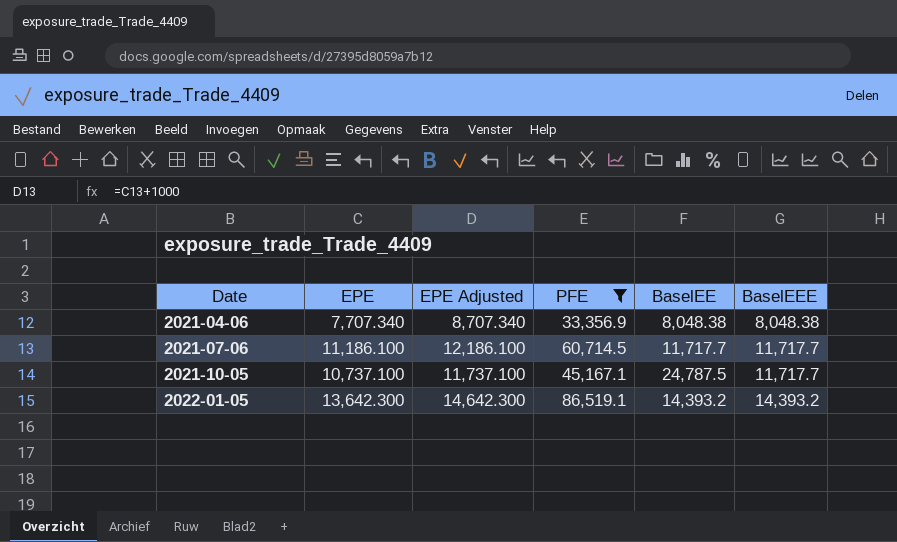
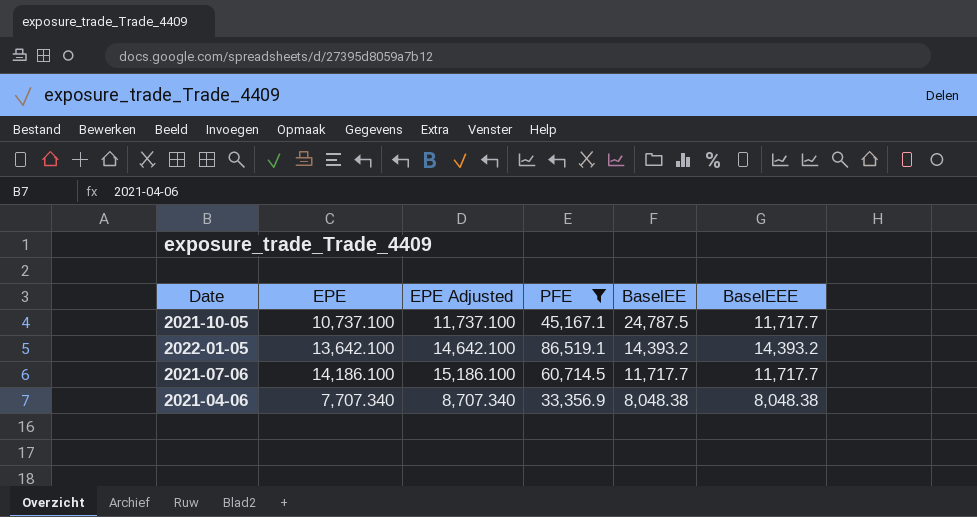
row order: Date ascending -> BaselEE descending
2022-01-05 | EPE: 13,642.300 -> 13,642.100
2022-01-05 | EPE Adjusted: 14,642.300 -> 14,642.100
2021-07-06 | EPE: 11,186.100 -> 14,186.100
2021-07-06 | EPE Adjusted: 12,186.100 -> 15,186.100

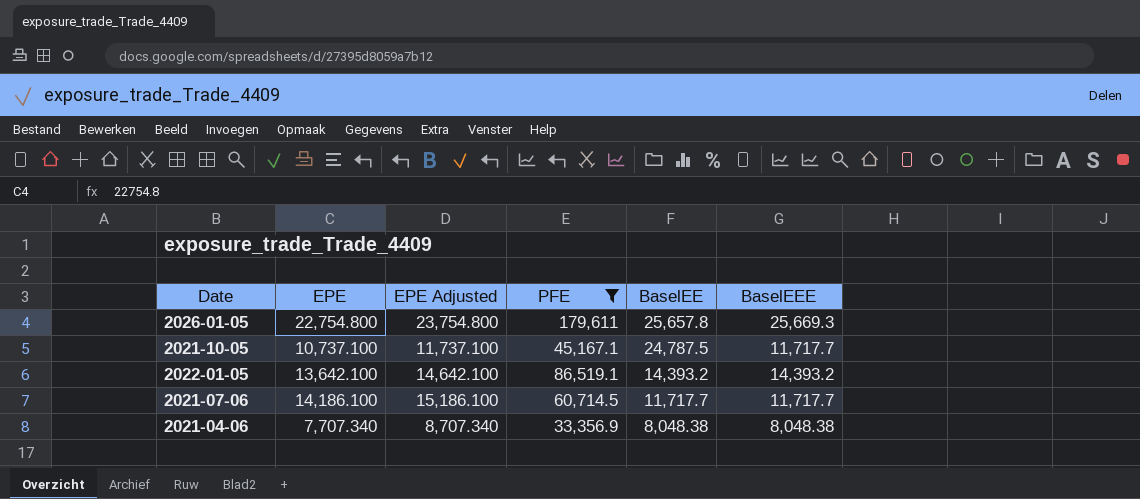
row 2026-01-05: none -> 22,754.800 | 23,754.800 | 179,611 | 25,657.8 | 25,669.3

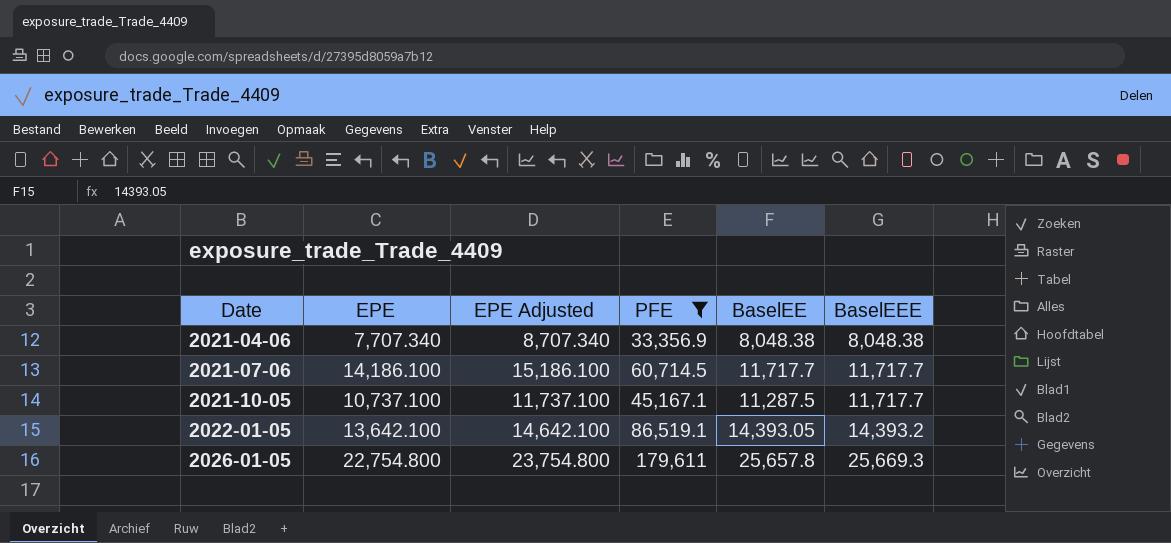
row order: BaselEE descending -> Date ascending
2021-10-05 | BaselEE: 24,787.5 -> 11,287.5
2022-01-05 | BaselEE: 14,393.2 -> 14,393.05

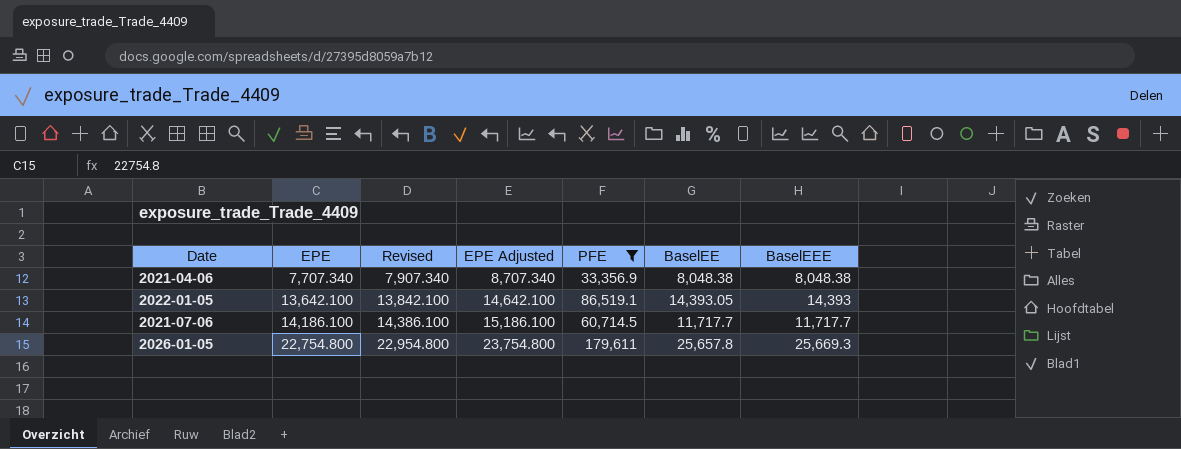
row order: Date ascending -> EPE ascending
column Revised | formula: none -> [EPE] + 200
row 2021-10-05: 10,737.100 | 11,737.100 | 45,167.1 | 11,287.5 | 11,717.7 -> none
2022-01-05 | BaselEEE: 14,393.2 -> 14,393

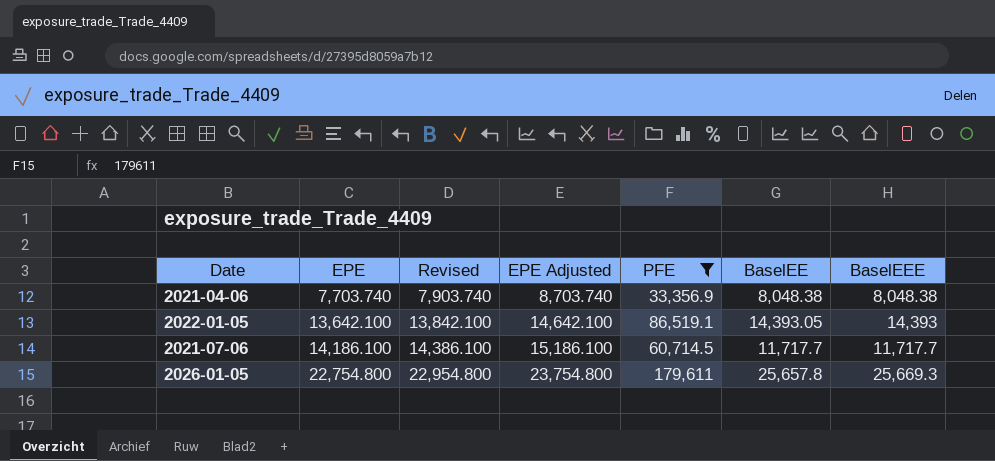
2021-04-06 | EPE: 7,707.340 -> 7,703.740
2021-04-06 | Revised: 7,907.340 -> 7,903.740
2021-04-06 | EPE Adjusted: 8,707.340 -> 8,703.740

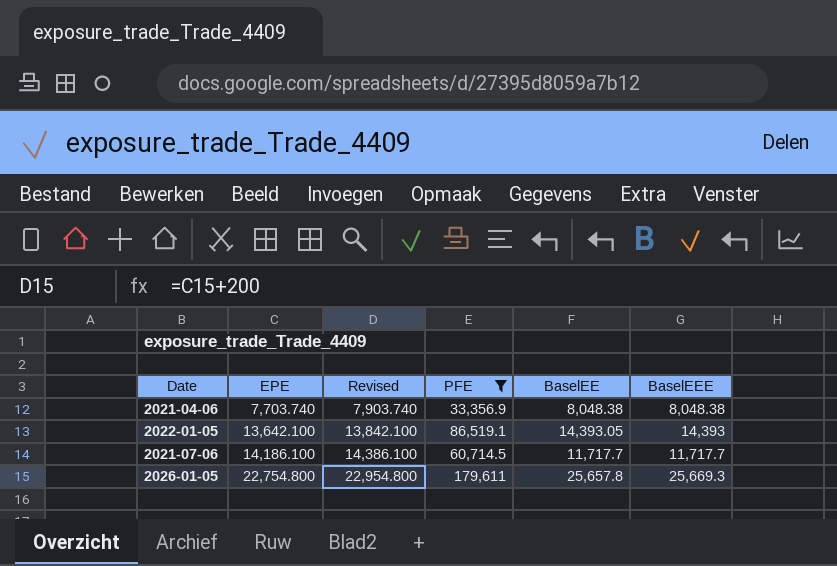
column EPE Adjusted | formula: [EPE] + 1000 -> none

